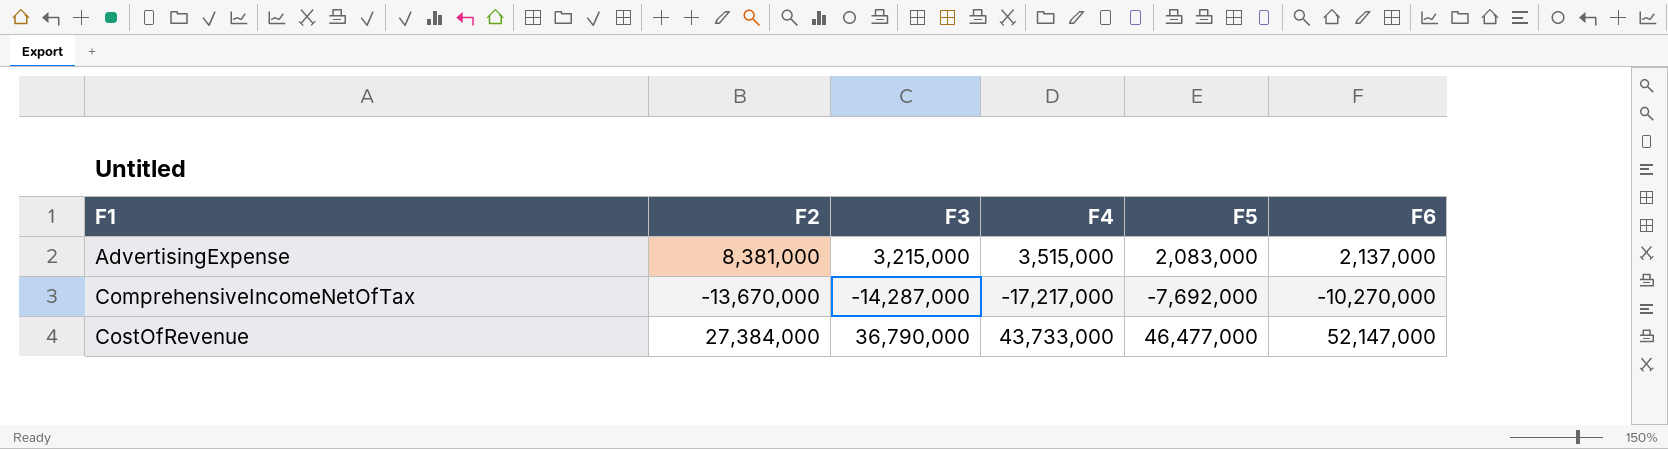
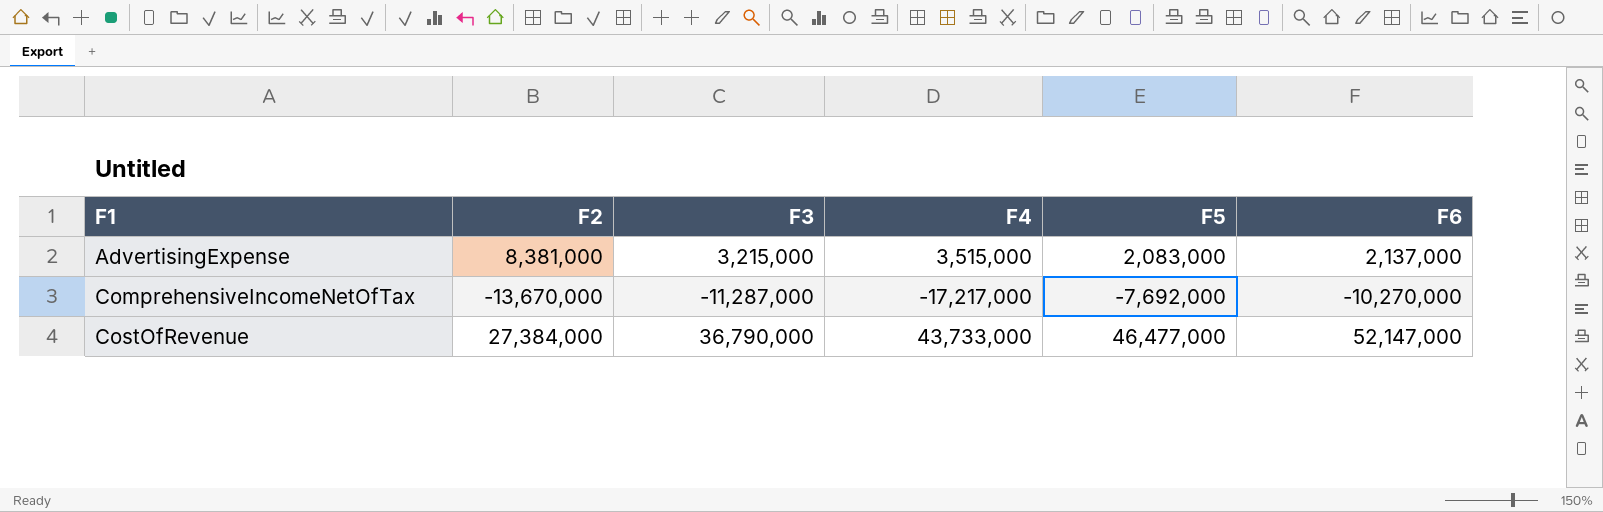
ComprehensiveIncomeNetOfTax | F3: -14,287,000 -> -11,287,000

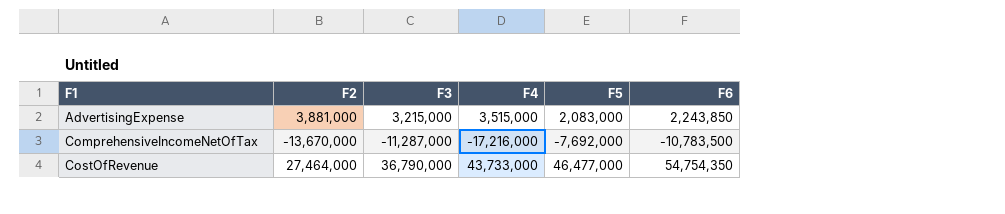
AdvertisingExpense | F2: 8,381,000 -> 3,881,000
AdvertisingExpense | F6: 2,137,000 -> 2,243,850
ComprehensiveIncomeNetOfTax | F4: -17,217,000 -> -17,216,000
ComprehensiveIncomeNetOfTax | F6: -10,270,000 -> -10,783,500
CostOfRevenue | F2: 27,384,000 -> 27,464,000
CostOfRevenue | F6: 52,147,000 -> 54,754,350

